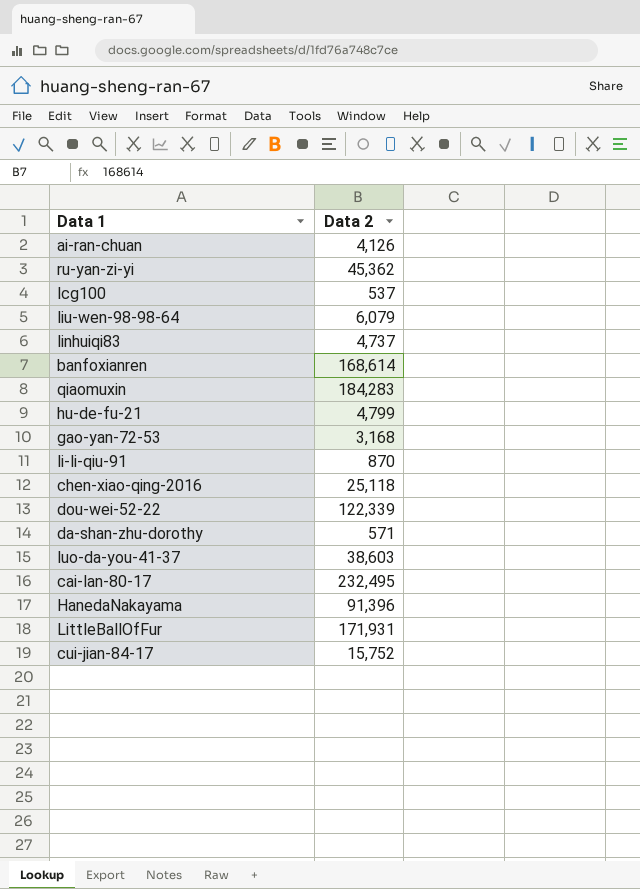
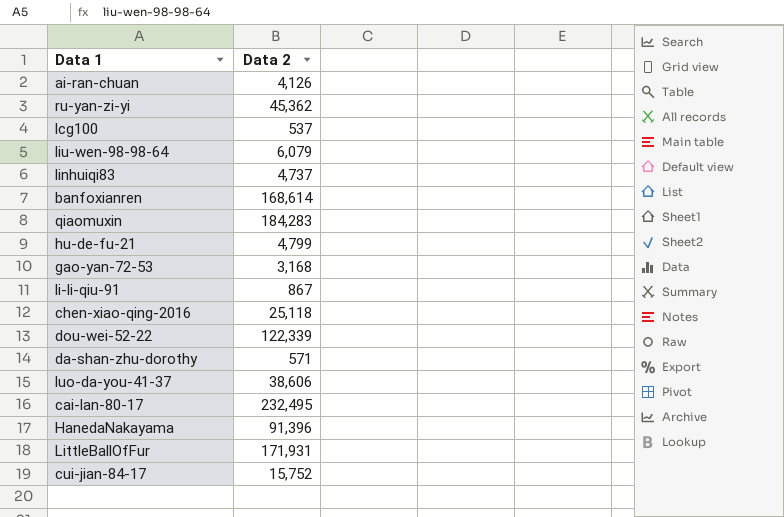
li-li-qiu-91 | Data 2: 870 -> 867
luo-da-you-41-37 | Data 2: 38,603 -> 38,606

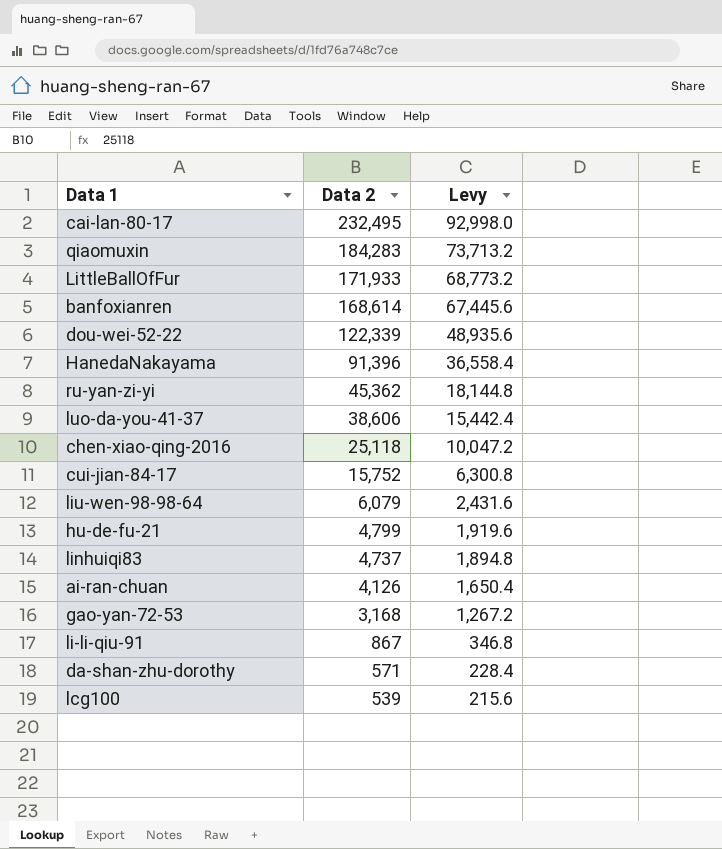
row order: none -> Data 2 descending
column Levy | formula: none -> [Data 2] * 0.4
LittleBallOfFur | Data 2: 171,931 -> 171,933
lcg100 | Data 2: 537 -> 539

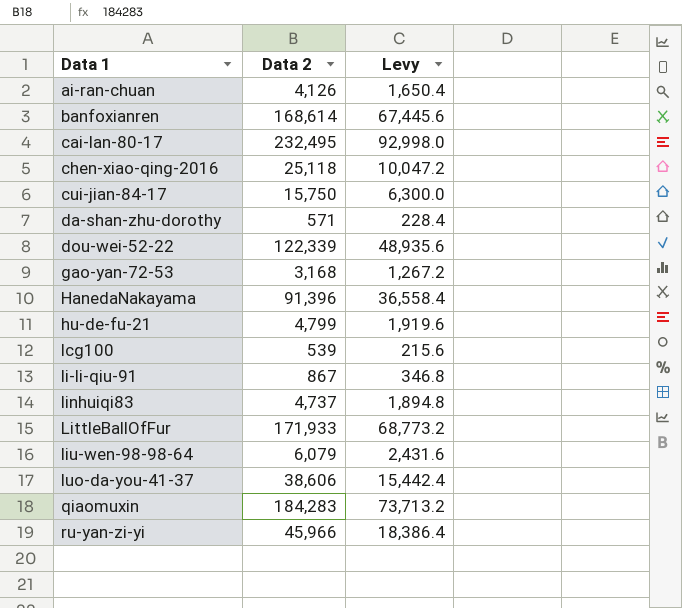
row order: Data 2 descending -> Data 1 ascending
cui-jian-84-17 | Data 2: 15,752 -> 15,750
cui-jian-84-17 | Levy: 6,300.8 -> 6,300.0
ru-yan-zi-yi | Data 2: 45,362 -> 45,966
ru-yan-zi-yi | Levy: 18,144.8 -> 18,386.4

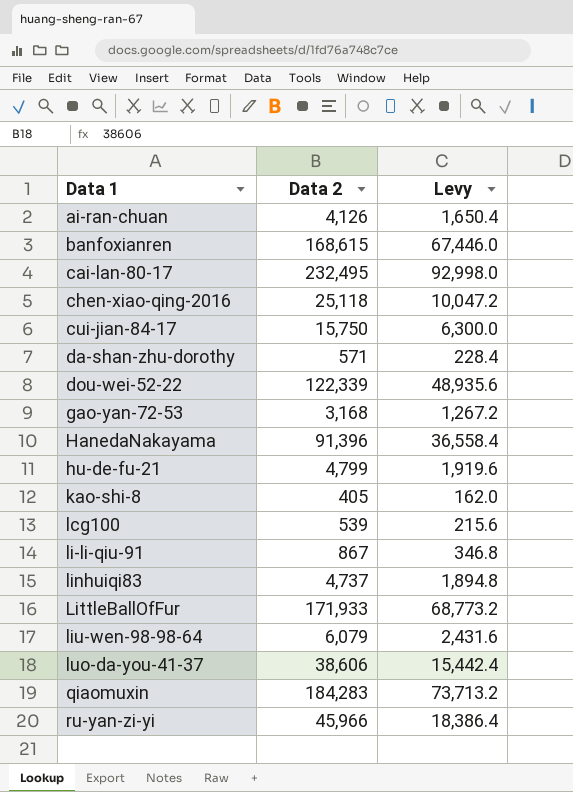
banfoxianren | Data 2: 168,614 -> 168,615
banfoxianren | Levy: 67,445.6 -> 67,446.0
row kao-shi-8: none -> 405 | 162.0

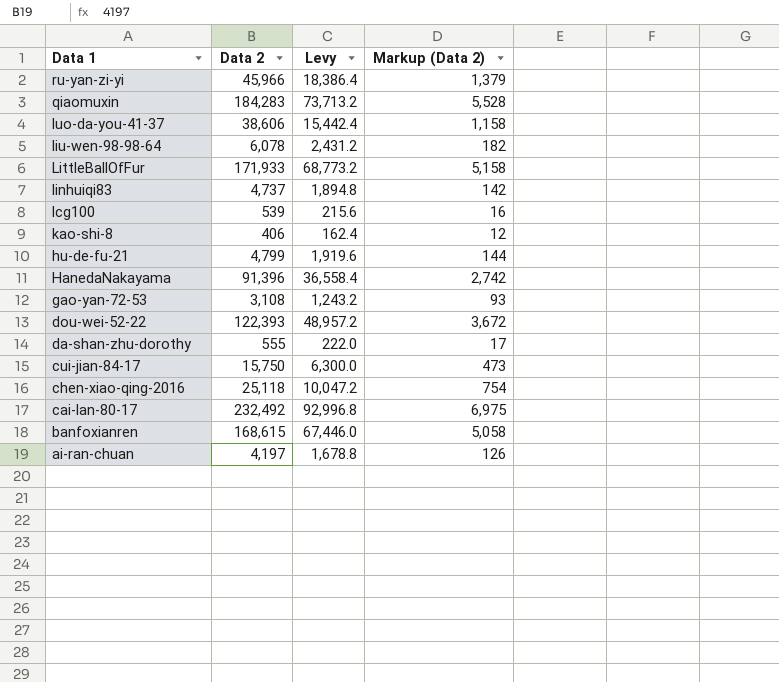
row order: Data 1 ascending -> Data 1 descending
column Markup (Data 2) | formula: none -> [Data 2] * 0.03
row li-li-qiu-91: 867 | 346.8 -> none
liu-wen-98-98-64 | Data 2: 6,079 -> 6,078
liu-wen-98-98-64 | Levy: 2,431.6 -> 2,431.2
kao-shi-8 | Data 2: 405 -> 406
kao-shi-8 | Levy: 162.0 -> 162.4
gao-yan-72-53 | Data 2: 3,168 -> 3,108
gao-yan-72-53 | Levy: 1,267.2 -> 1,243.2
dou-wei-52-22 | Data 2: 122,339 -> 122,393
dou-wei-52-22 | Levy: 48,935.6 -> 48,957.2
da-shan-zhu-dorothy | Data 2: 571 -> 555
da-shan-zhu-dorothy | Levy: 228.4 -> 222.0
cai-lan-80-17 | Data 2: 232,495 -> 232,492
cai-lan-80-17 | Levy: 92,998.0 -> 92,996.8
ai-ran-chuan | Data 2: 4,126 -> 4,197
ai-ran-chuan | Levy: 1,650.4 -> 1,678.8

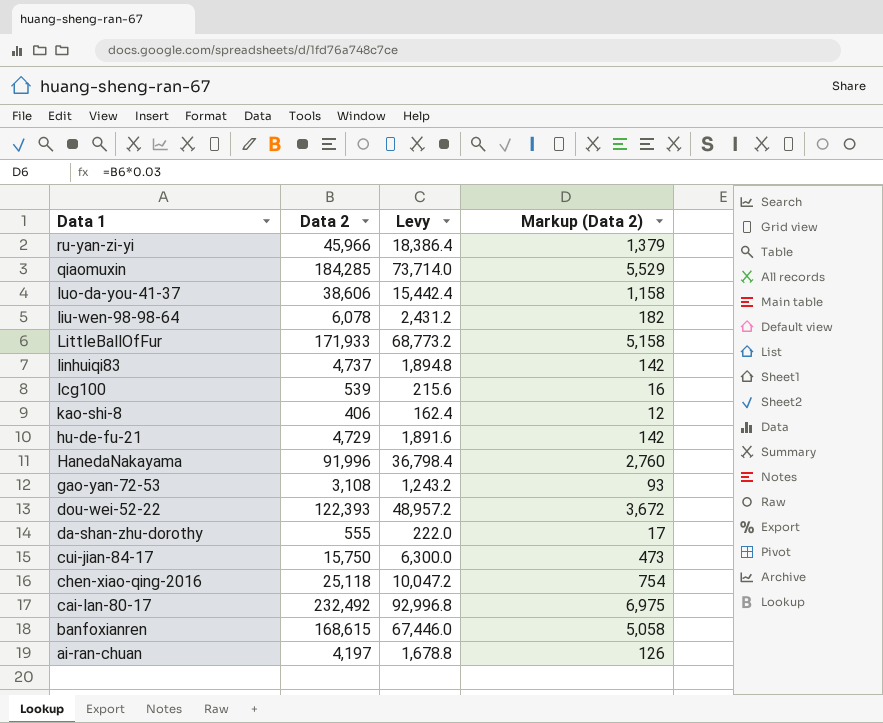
qiaomuxin | Data 2: 184,283 -> 184,285
qiaomuxin | Levy: 73,713.2 -> 73,714.0
qiaomuxin | Markup (Data 2): 5,528 -> 5,529
hu-de-fu-21 | Data 2: 4,799 -> 4,729
hu-de-fu-21 | Levy: 1,919.6 -> 1,891.6
hu-de-fu-21 | Markup (Data 2): 144 -> 142
HanedaNakayama | Data 2: 91,396 -> 91,996
HanedaNakayama | Levy: 36,558.4 -> 36,798.4
HanedaNakayama | Markup (Data 2): 2,742 -> 2,760

